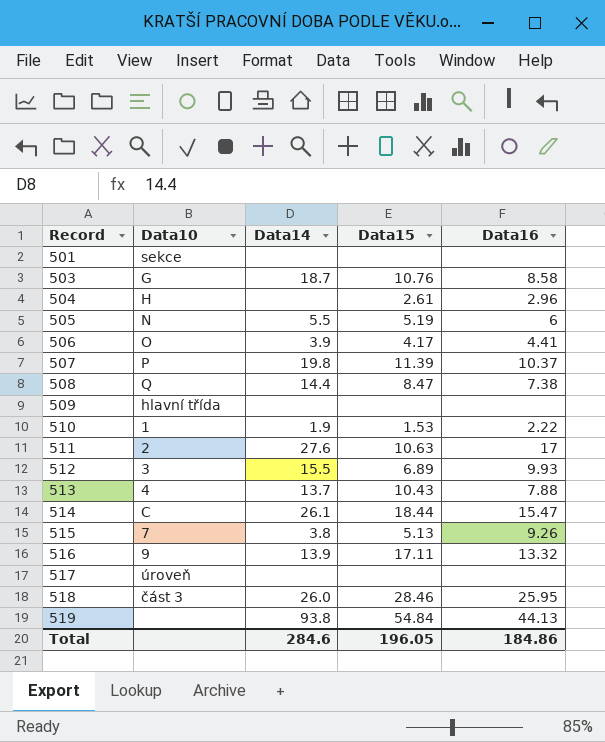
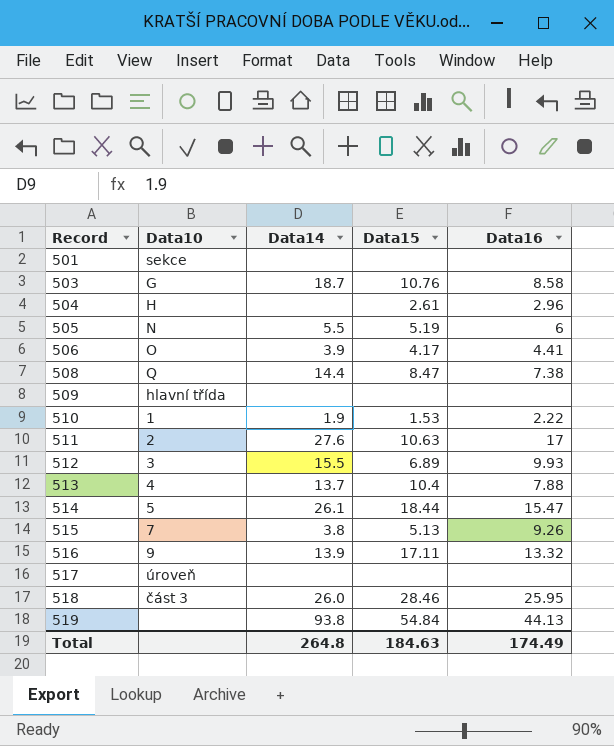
row 507: P | 19.8 | 11.39 | 10.37 -> none
513 | Data15: 10.43 -> 10.4
514 | Data10: C -> 5
Total | Data14: 284.6 -> 264.8
Total | Data15: 196.05 -> 184.63
Total | Data16: 184.86 -> 174.49

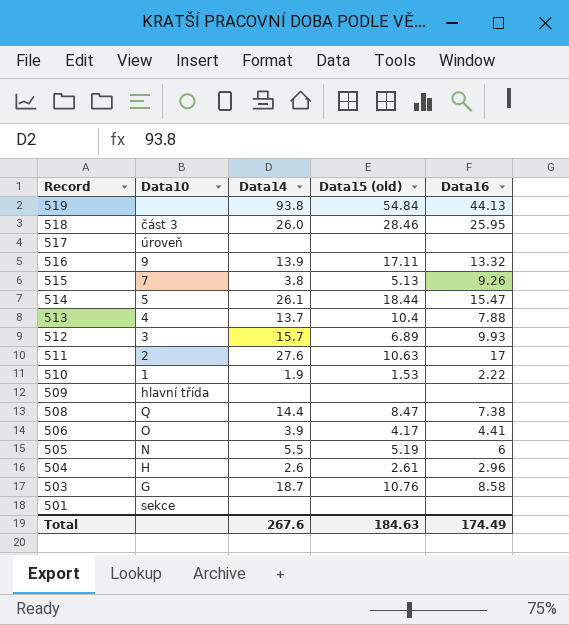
row order: Record ascending -> Record descending
column name: Data15 -> Data15 (old)
512 | Data14: 15.5 -> 15.7
504 | Data14: none -> 2.6
Total | Data14: 264.8 -> 267.6

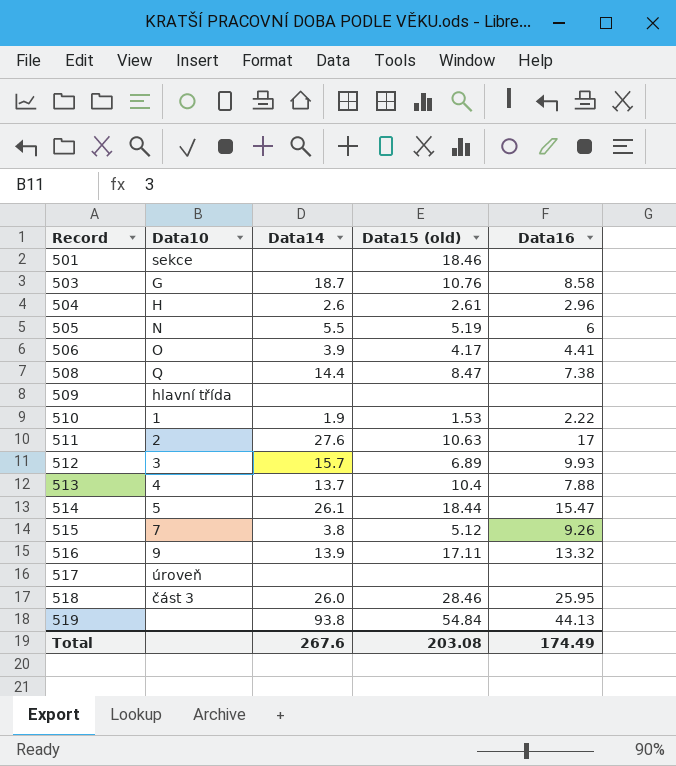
row order: Record descending -> Record ascending
501 | Data15 (old): none -> 18.46
515 | Data15 (old): 5.13 -> 5.12
Total | Data15 (old): 184.63 -> 203.08

